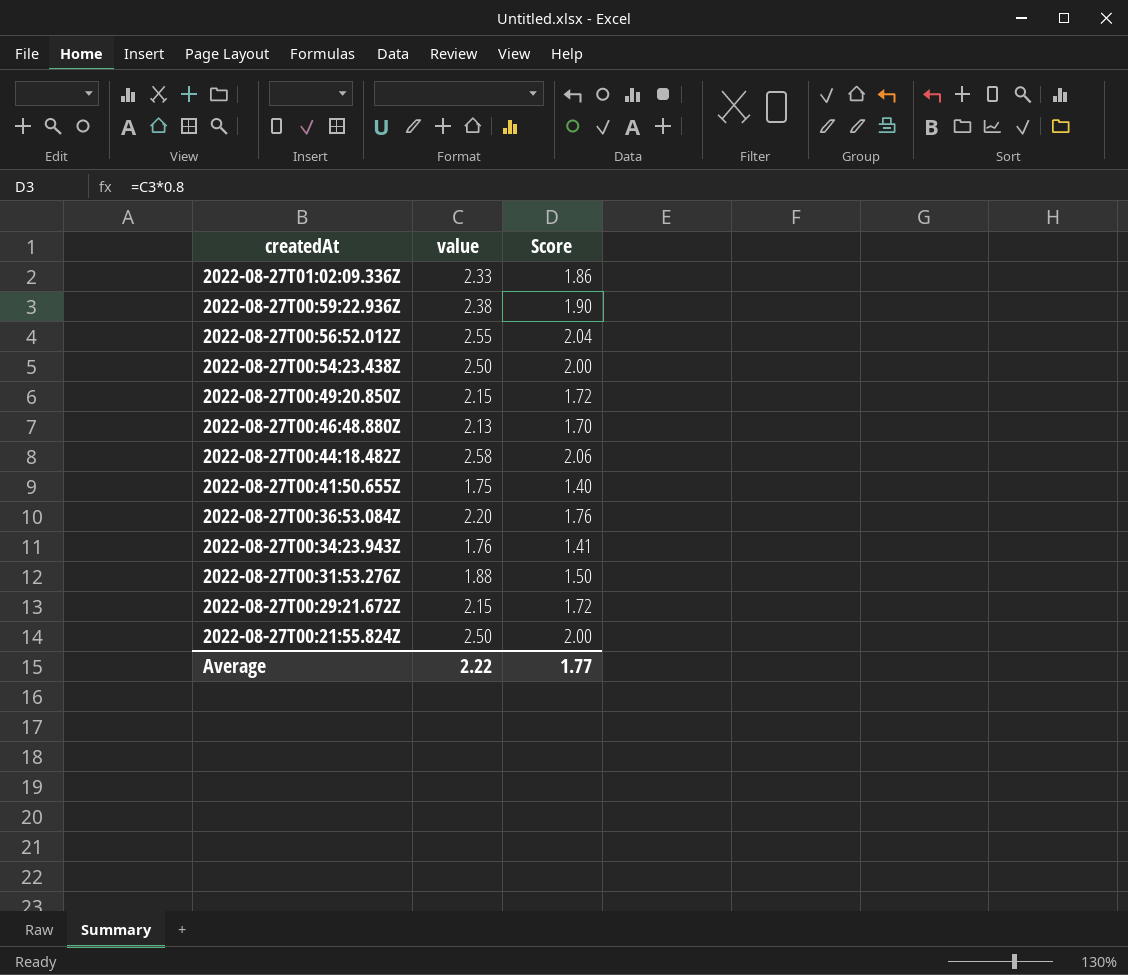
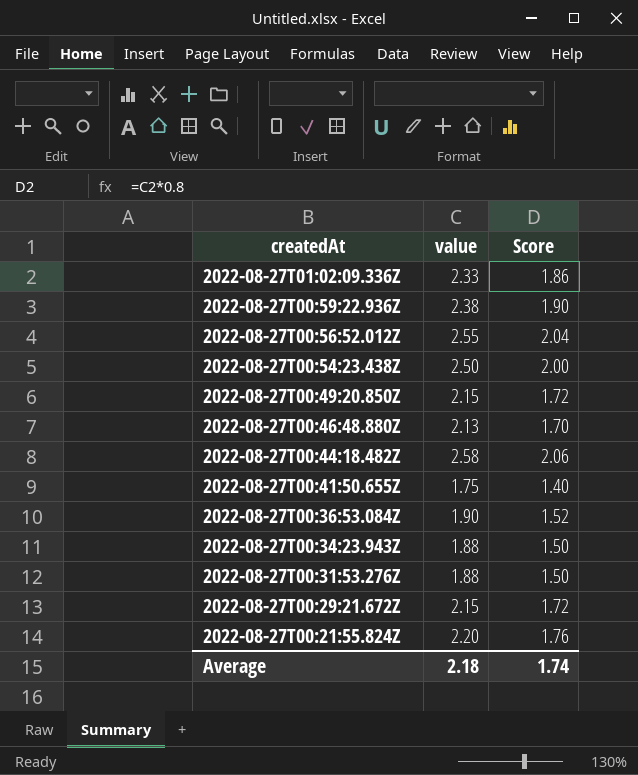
2022-08-27T00:36:53.084Z | value: 2.20 -> 1.90
2022-08-27T00:36:53.084Z | Score: 1.76 -> 1.52
2022-08-27T00:34:23.943Z | value: 1.76 -> 1.88
2022-08-27T00:34:23.943Z | Score: 1.41 -> 1.50
2022-08-27T00:21:55.824Z | value: 2.50 -> 2.20
2022-08-27T00:21:55.824Z | Score: 2.00 -> 1.76
Average | value: 2.22 -> 2.18
Average | Score: 1.77 -> 1.74

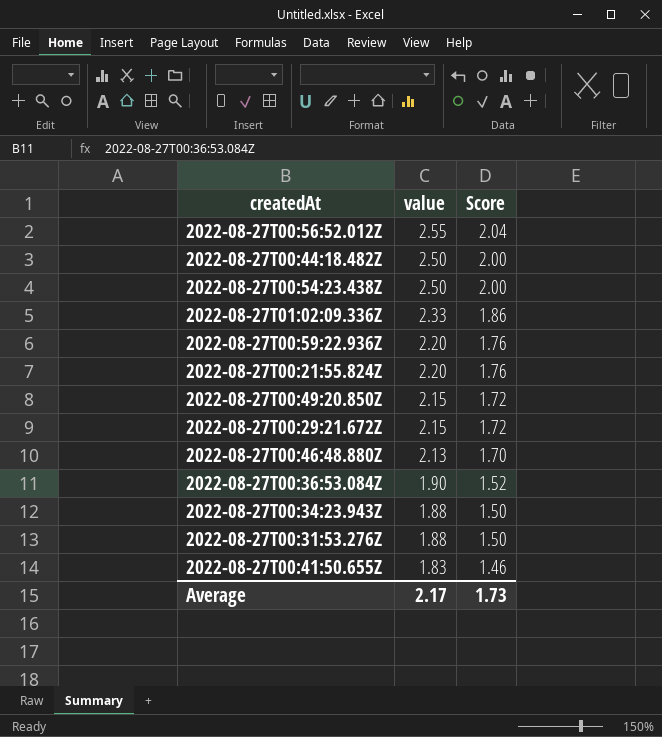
row order: createdAt descending -> value descending
2022-08-27T00:44:18.482Z | value: 2.58 -> 2.50
2022-08-27T00:44:18.482Z | Score: 2.06 -> 2.00
2022-08-27T00:59:22.936Z | value: 2.38 -> 2.20
2022-08-27T00:59:22.936Z | Score: 1.90 -> 1.76
2022-08-27T00:41:50.655Z | value: 1.75 -> 1.83
2022-08-27T00:41:50.655Z | Score: 1.40 -> 1.46
Average | value: 2.18 -> 2.17
Average | Score: 1.74 -> 1.73

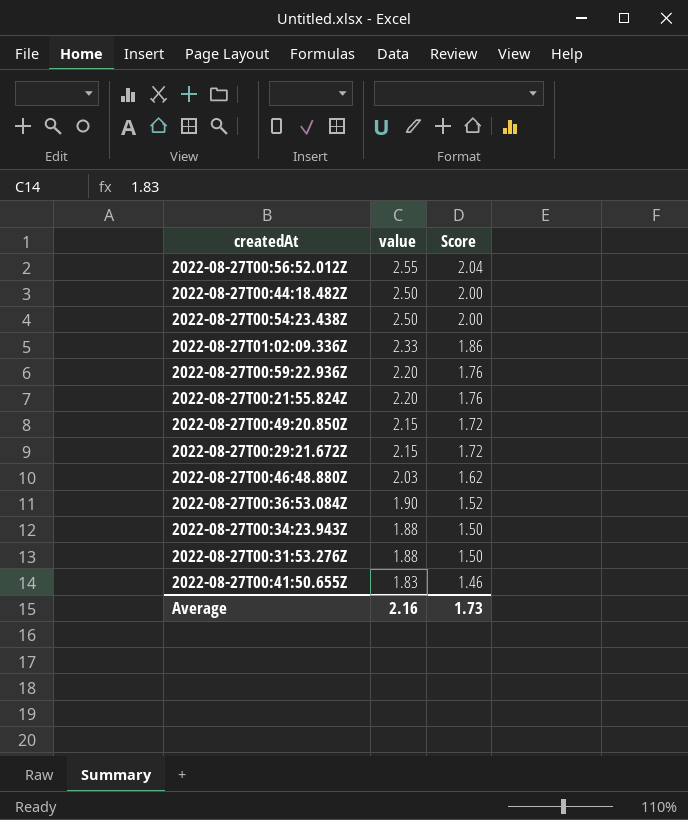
2022-08-27T00:46:48.880Z | value: 2.13 -> 2.03
2022-08-27T00:46:48.880Z | Score: 1.70 -> 1.62
Average | value: 2.17 -> 2.16

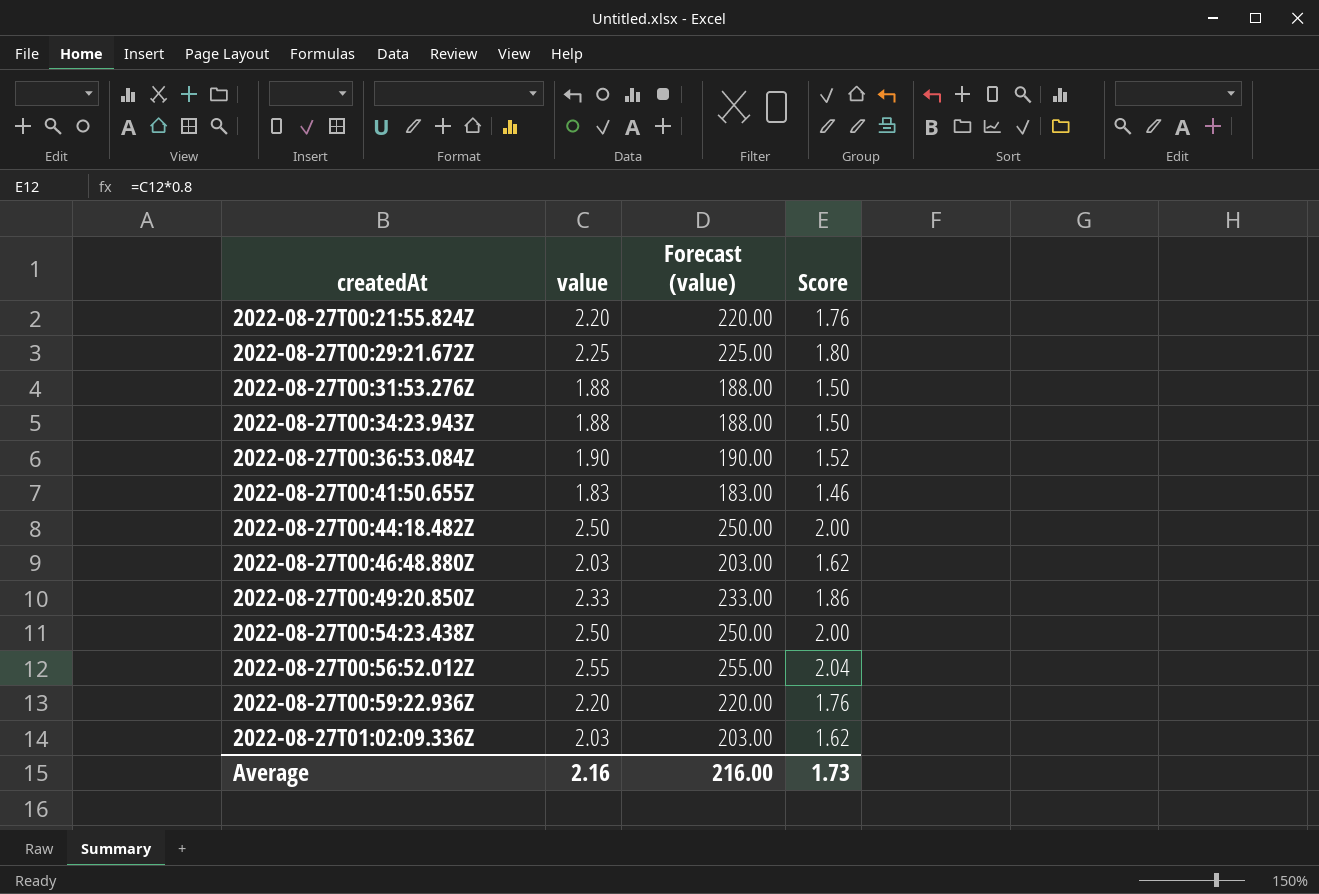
row order: value descending -> createdAt ascending
column Forecast (value) | formula: none -> [value] * 100
2022-08-27T00:29:21.672Z | value: 2.15 -> 2.25
2022-08-27T00:29:21.672Z | Score: 1.72 -> 1.80
2022-08-27T00:49:20.850Z | value: 2.15 -> 2.33
2022-08-27T00:49:20.850Z | Score: 1.72 -> 1.86
2022-08-27T01:02:09.336Z | value: 2.33 -> 2.03
2022-08-27T01:02:09.336Z | Score: 1.86 -> 1.62

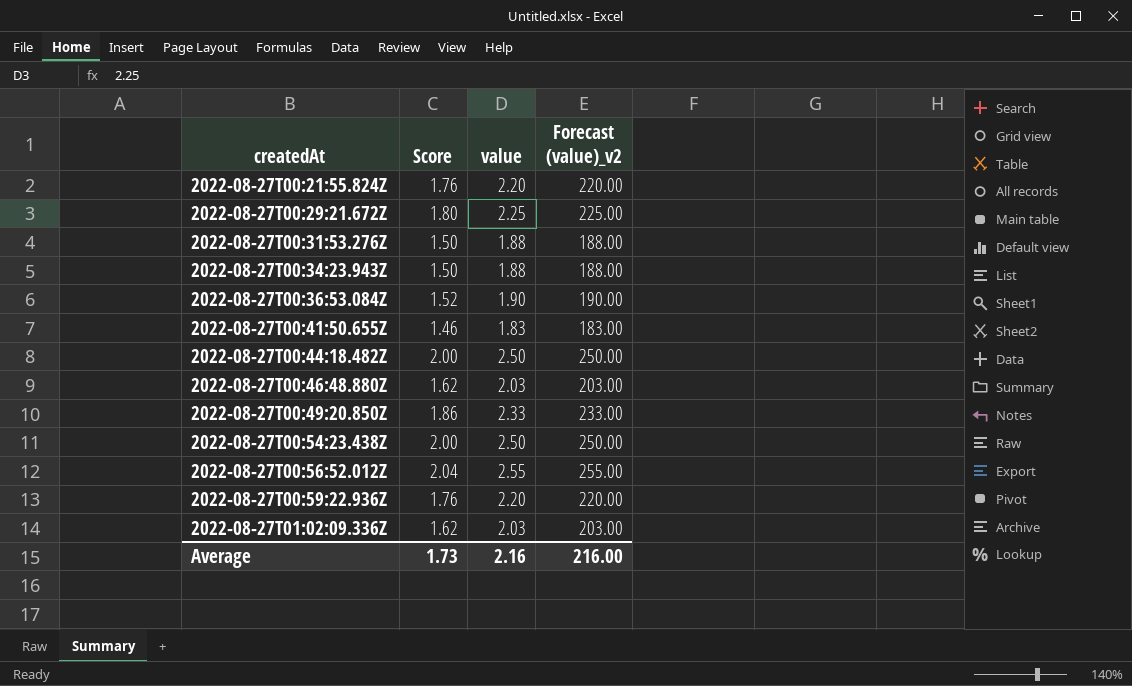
column Score | position: 4 -> 2
column name: Forecast (value) -> Forecast (value)_v2

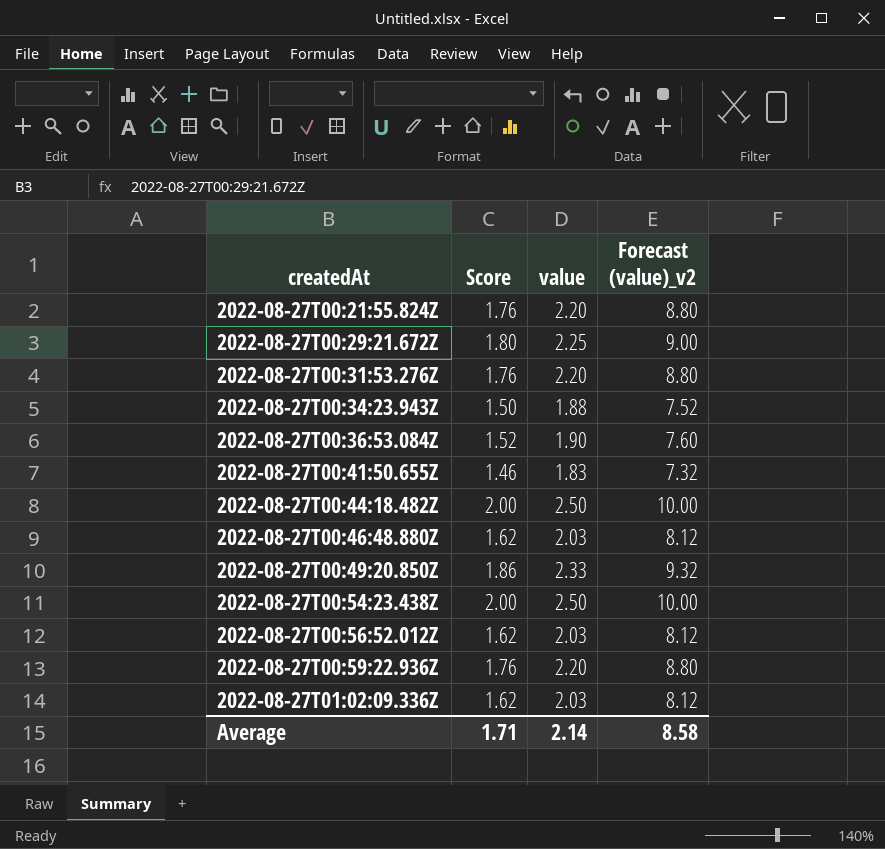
column Forecast (value)_v2 | formula: [value] * 100 -> [value] * 4
2022-08-27T00:31:53.276Z | Score: 1.50 -> 1.76
2022-08-27T00:31:53.276Z | value: 1.88 -> 2.20
2022-08-27T00:56:52.012Z | Score: 2.04 -> 1.62
2022-08-27T00:56:52.012Z | value: 2.55 -> 2.03
Average | Score: 1.73 -> 1.71
Average | value: 2.16 -> 2.14
Average | Forecast (value)_v2: 216.00 -> 8.58

